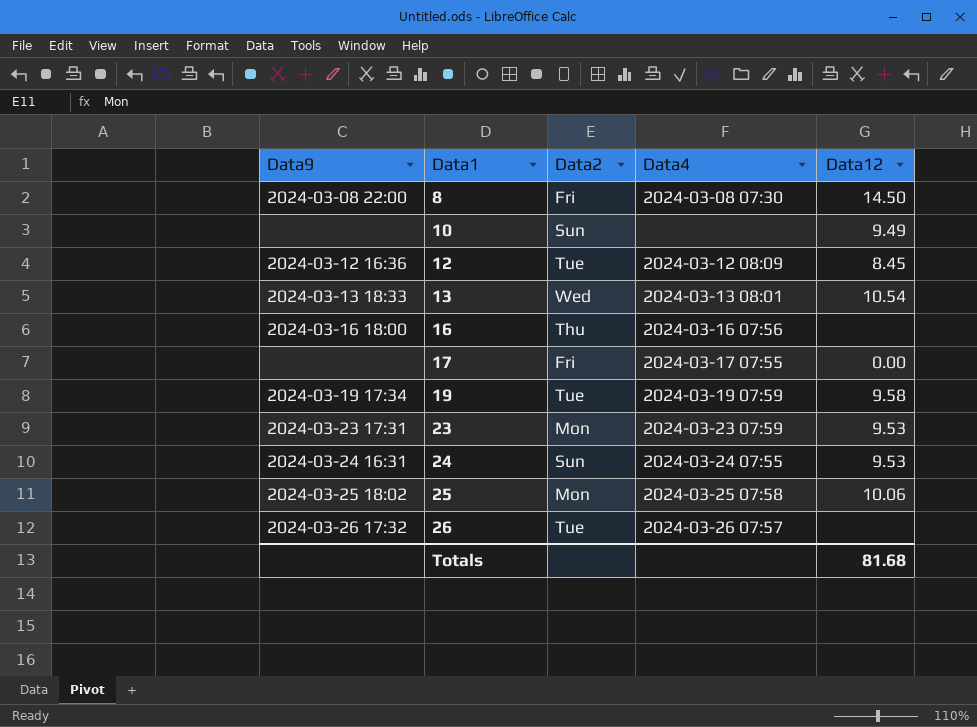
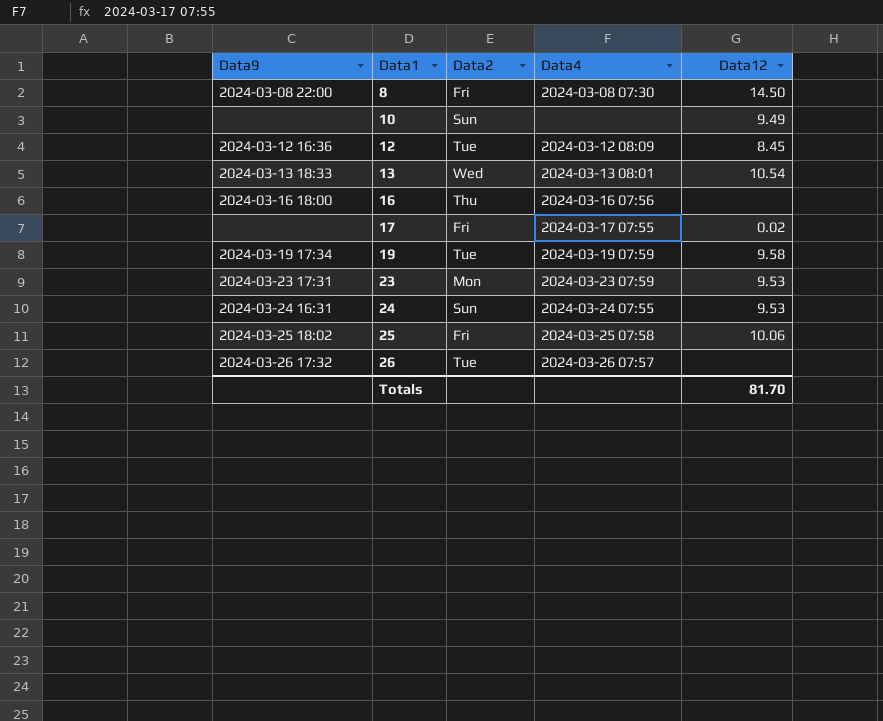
17 | Data12: 0.00 -> 0.02
25 | Data2: Mon -> Fri
Totals | Data12: 81.68 -> 81.70

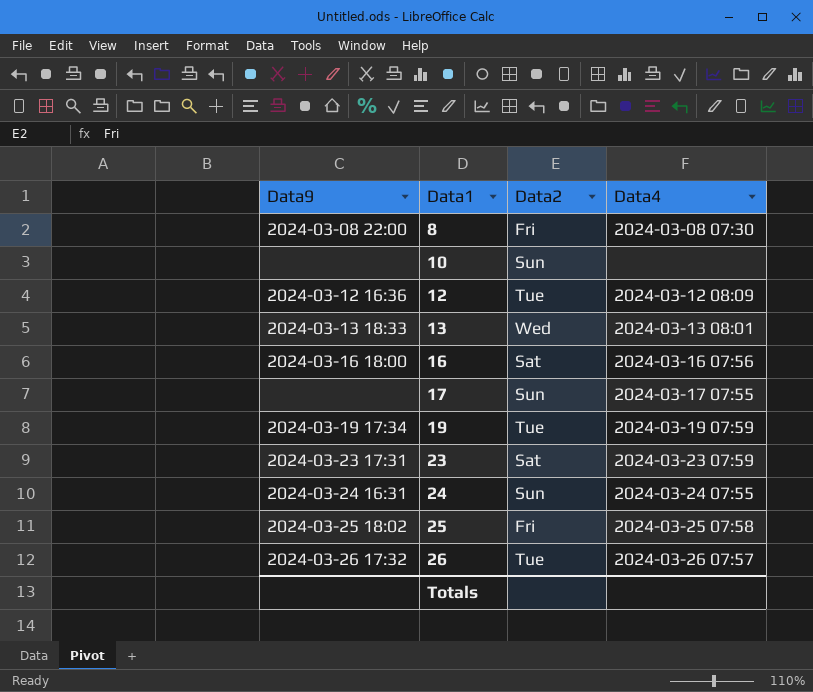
column Data12 | position: 5 -> none
16 | Data2: Thu -> Sat
17 | Data2: Fri -> Sun
23 | Data2: Mon -> Sat

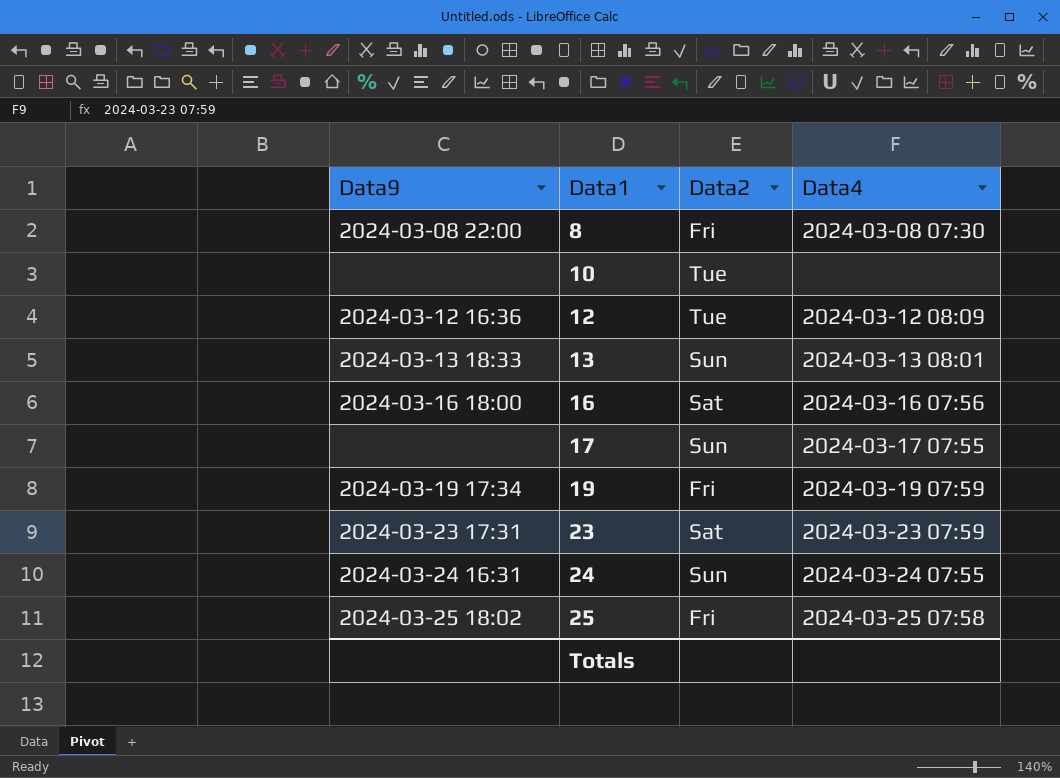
row 26: 2024-03-26 17:32 | Tue | 2024-03-26 07:57 -> none
10 | Data2: Sun -> Tue
13 | Data2: Wed -> Sun
19 | Data2: Tue -> Fri

